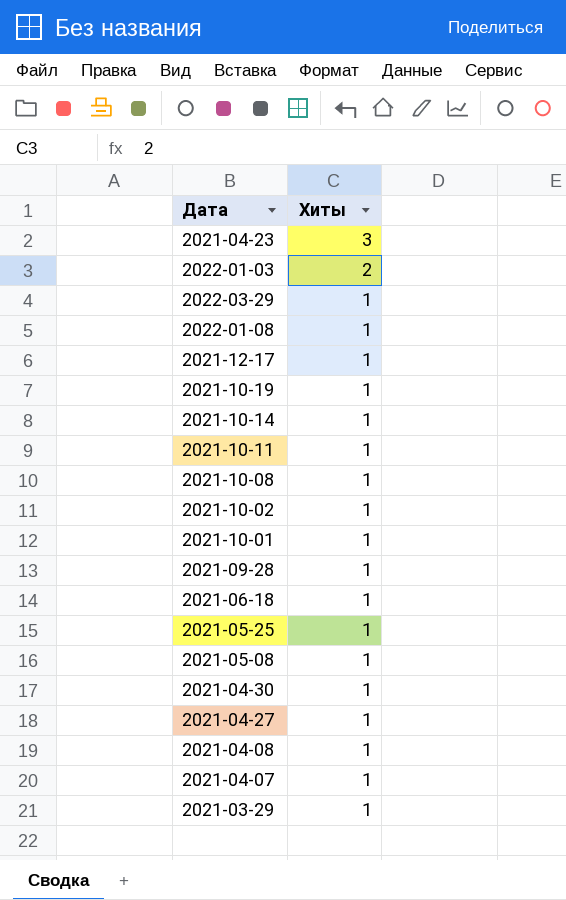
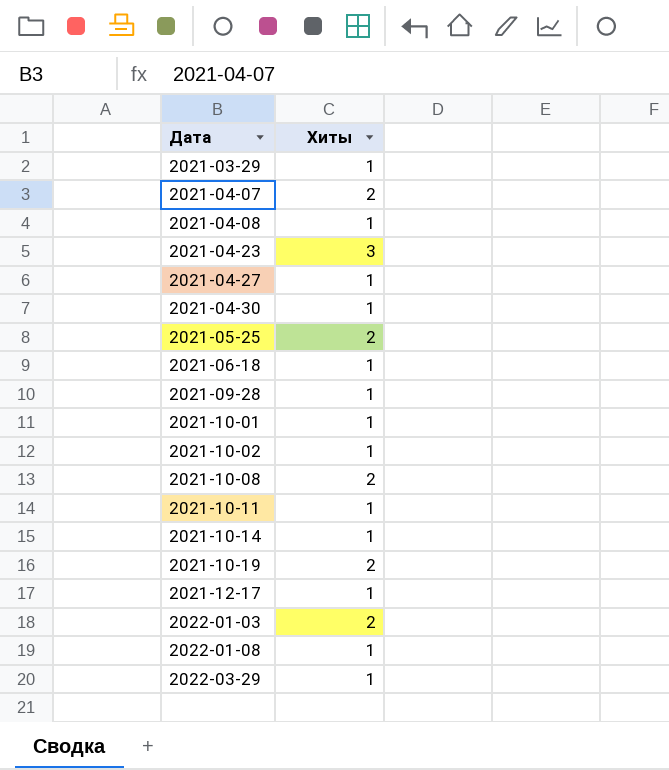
row order: Хиты descending -> Дата ascending
row 2021-05-08: 1 -> none
2021-04-07 | Хиты: 1 -> 2
2021-05-25 | Хиты: 1 -> 2
2021-10-08 | Хиты: 1 -> 2
2021-10-19 | Хиты: 1 -> 2

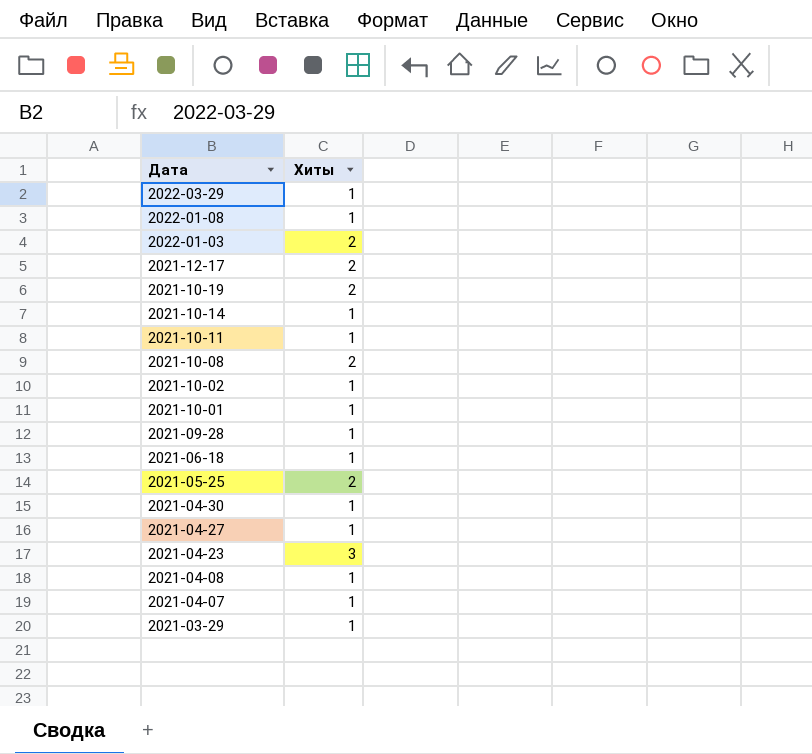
row order: Дата ascending -> Дата descending
2021-12-17 | Хиты: 1 -> 2
2021-04-07 | Хиты: 2 -> 1

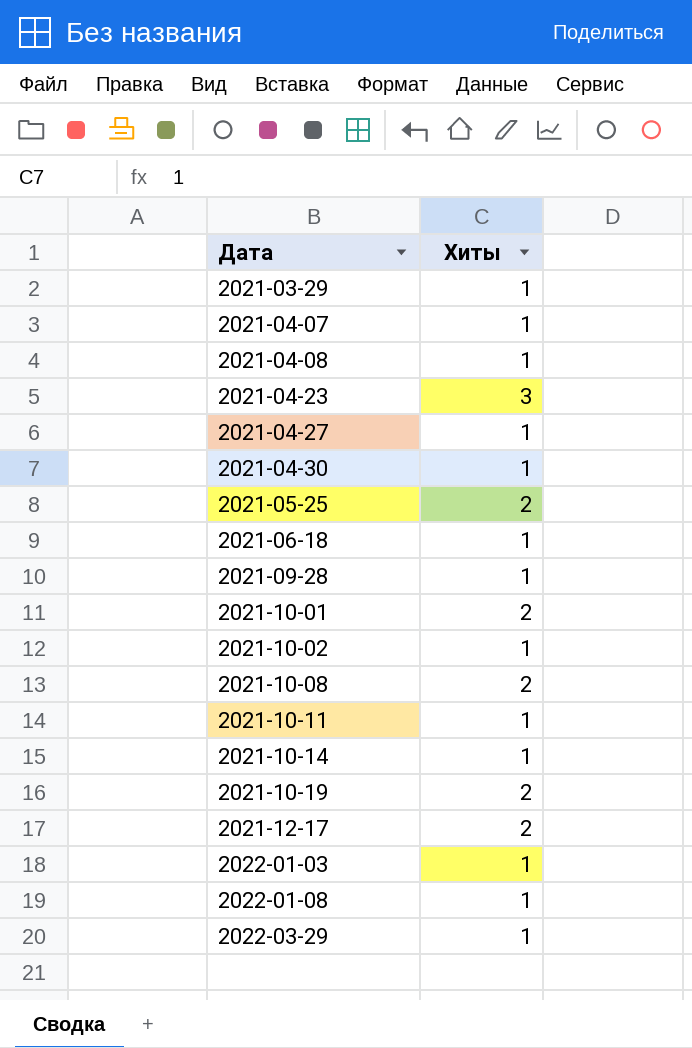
row order: Дата descending -> Дата ascending
2021-10-01 | Хиты: 1 -> 2
2022-01-03 | Хиты: 2 -> 1

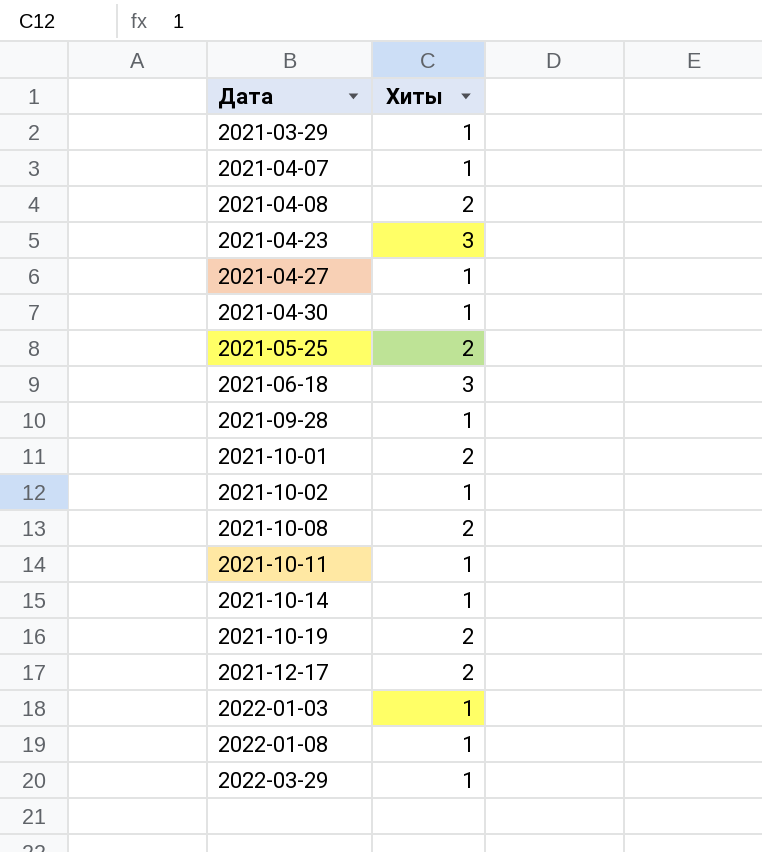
2021-04-08 | Хиты: 1 -> 2
2021-06-18 | Хиты: 1 -> 3

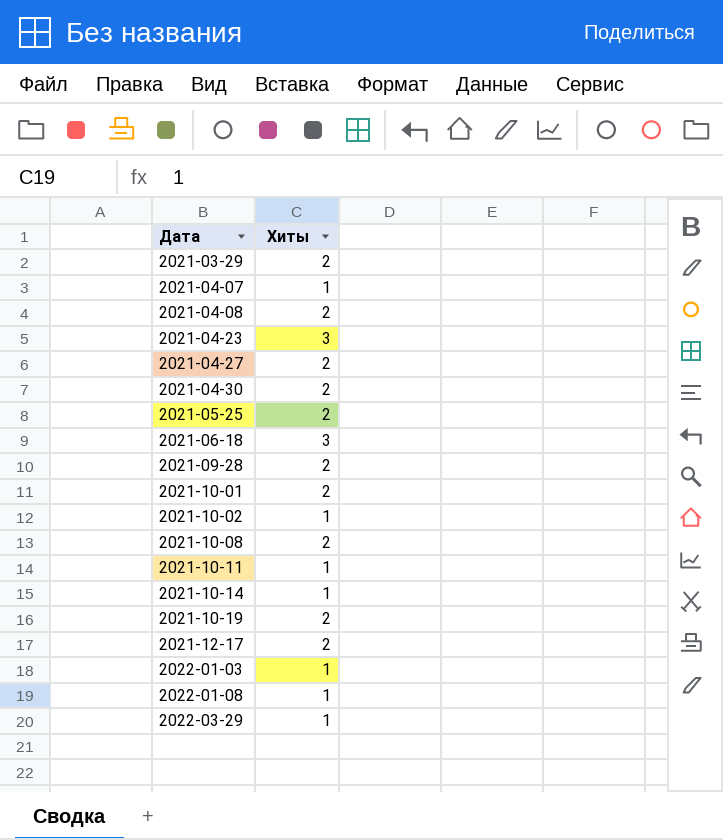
2021-03-29 | Хиты: 1 -> 2
2021-04-27 | Хиты: 1 -> 2
2021-04-30 | Хиты: 1 -> 2
2021-09-28 | Хиты: 1 -> 2

